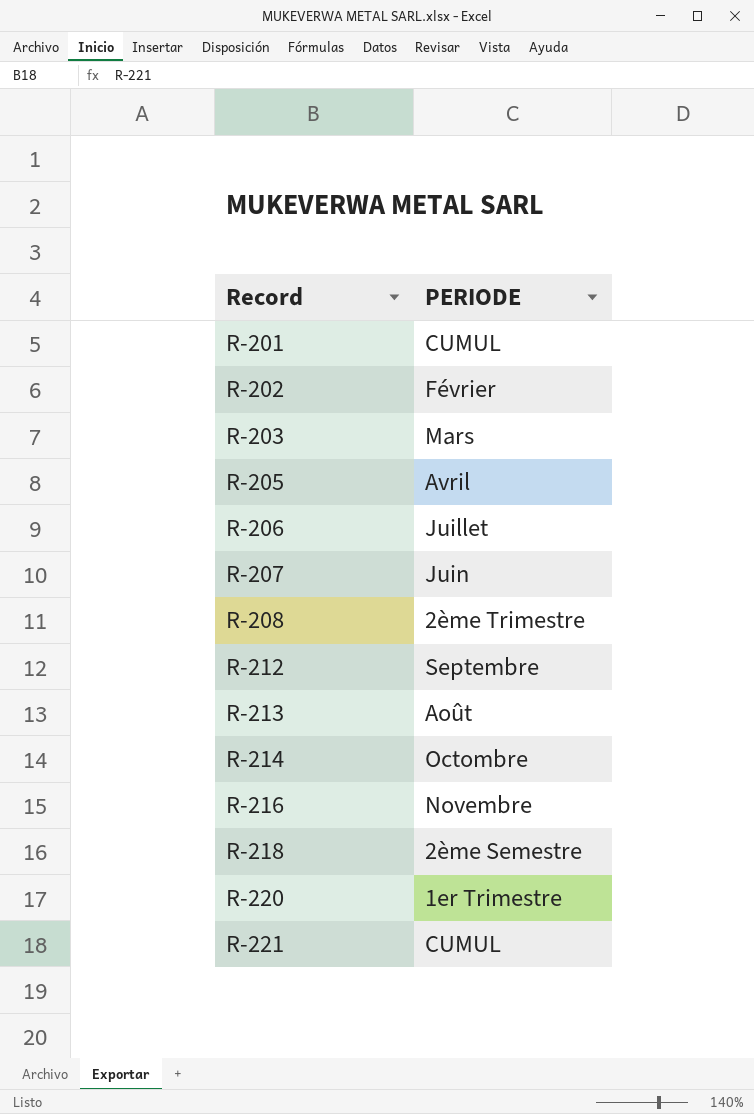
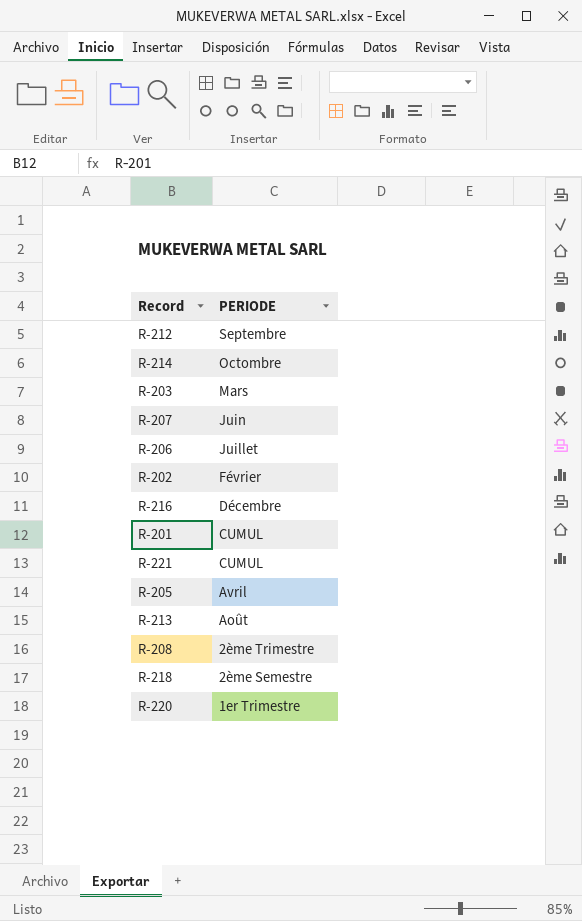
row order: Record ascending -> PERIODE descending
R-216 | PERIODE: Novembre -> Décembre

